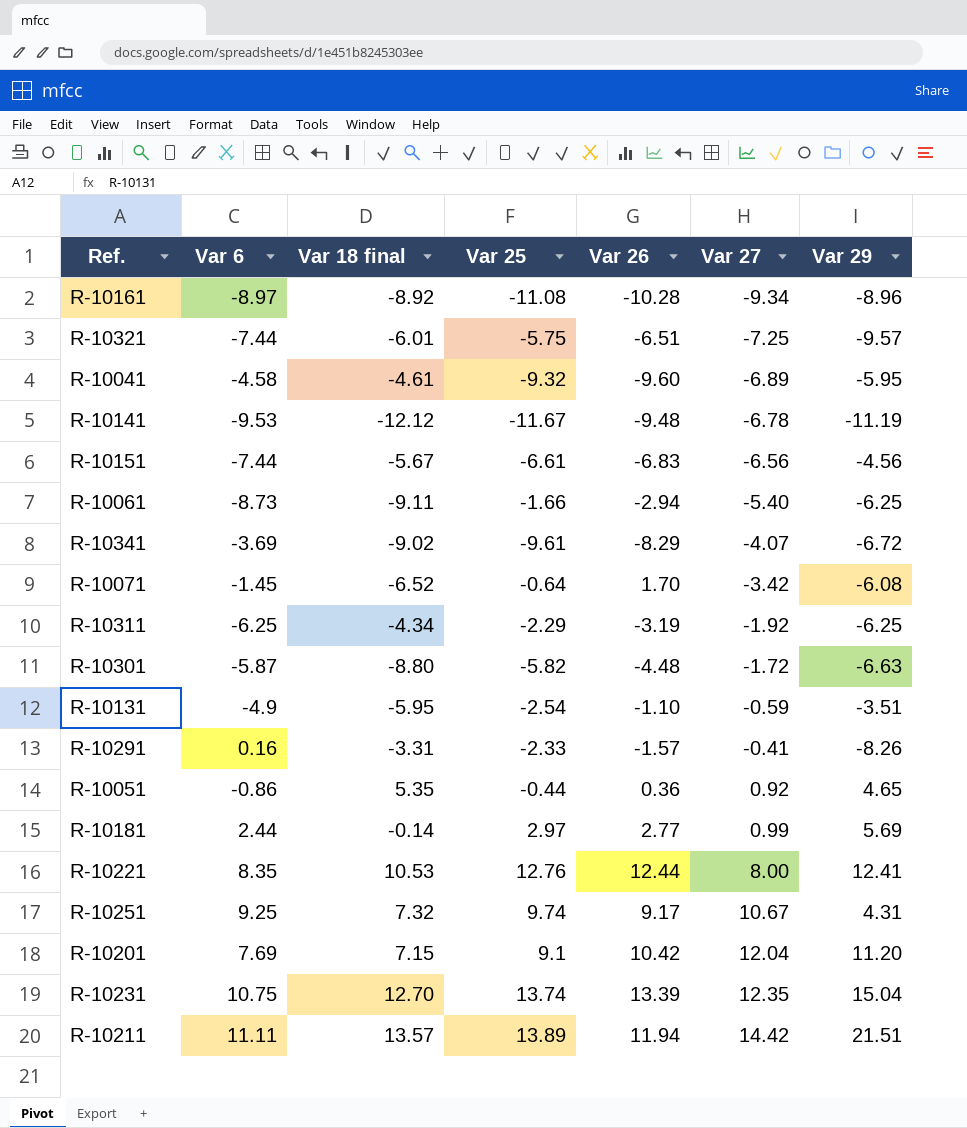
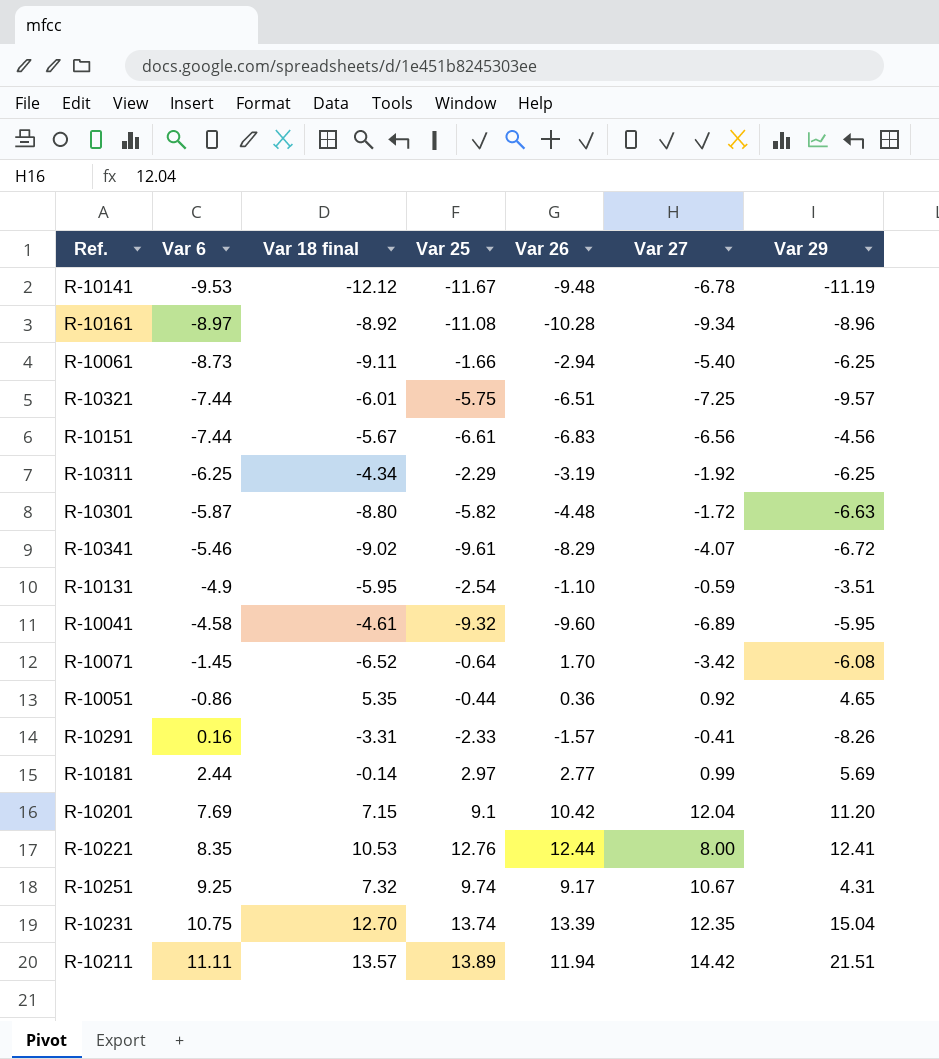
row order: Var 27 ascending -> Var 6 ascending
R-10341 | Var 6: -3.69 -> -5.46

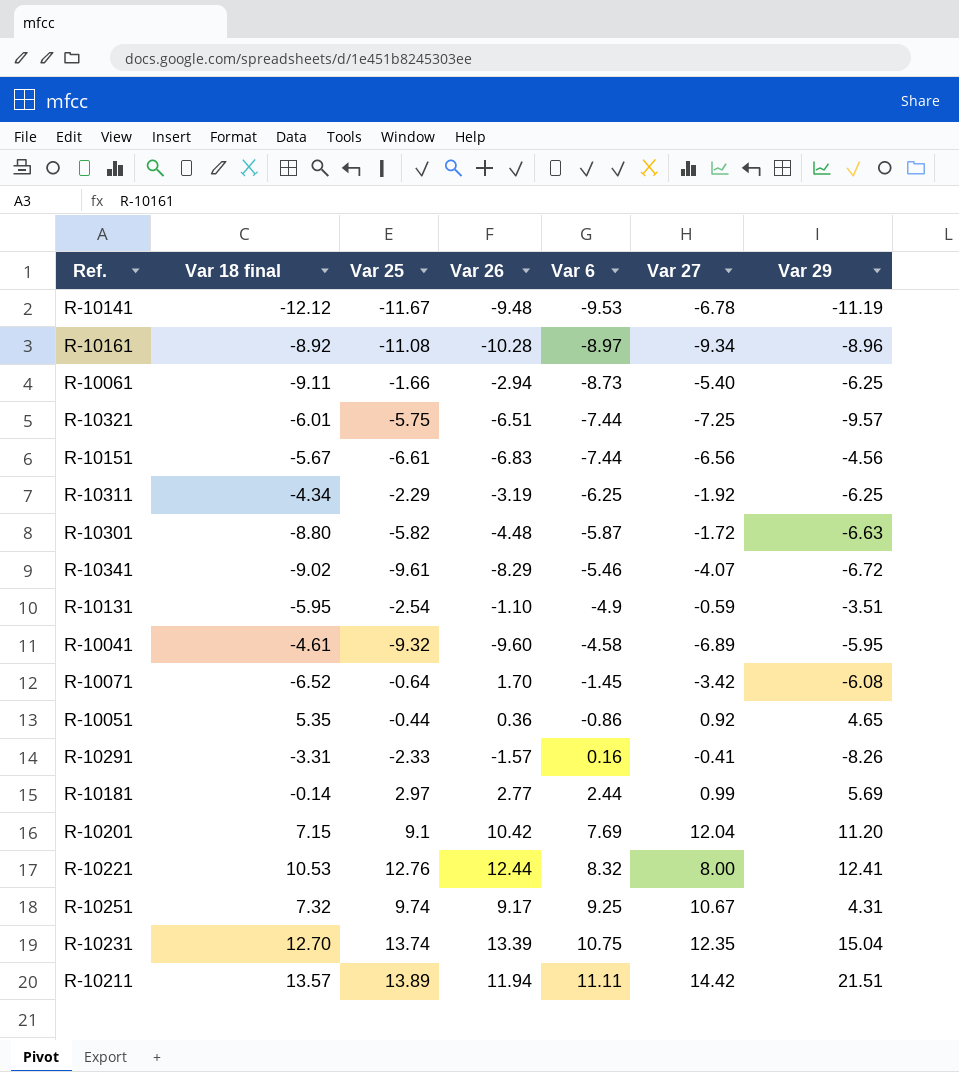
column Var 6 | position: 2 -> 5
R-10221 | Var 6: 8.35 -> 8.32

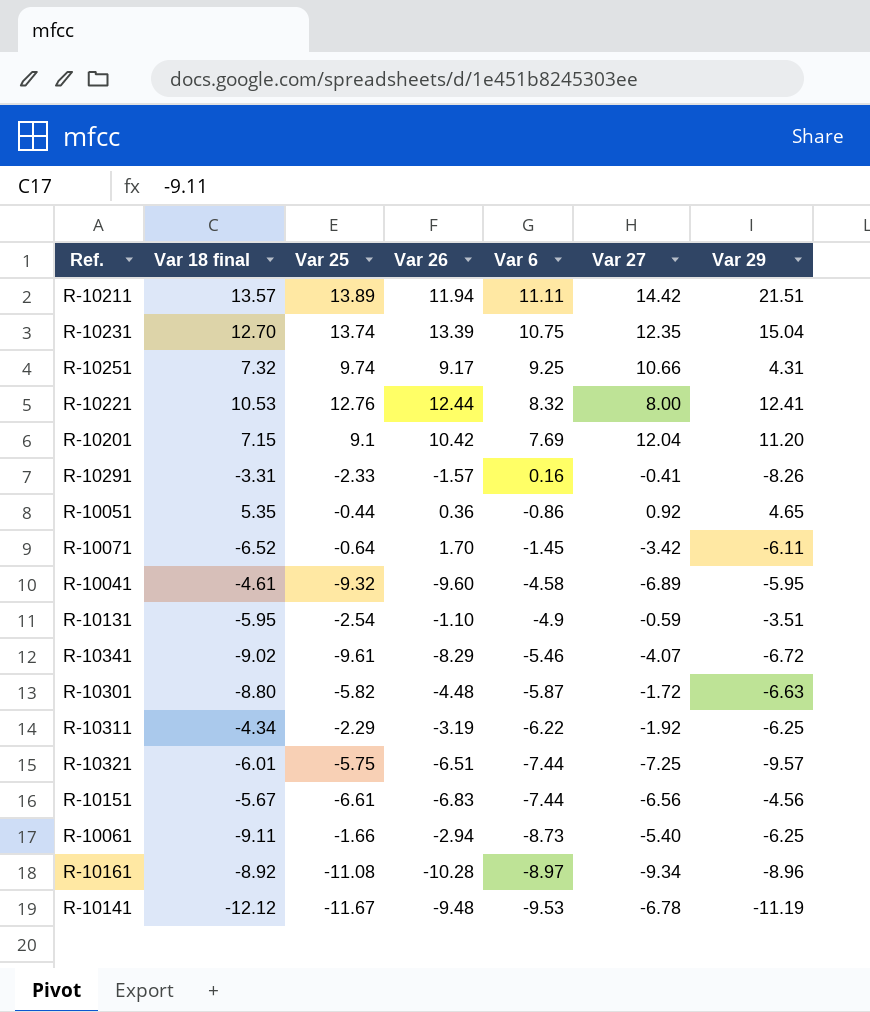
row order: Var 6 ascending -> Var 6 descending
row R-10181: -0.14 | 2.97 | 2.77 | 2.44 | 0.99 | 5.69 -> none
R-10251 | Var 27: 10.67 -> 10.66
R-10071 | Var 29: -6.08 -> -6.11
R-10311 | Var 6: -6.25 -> -6.22

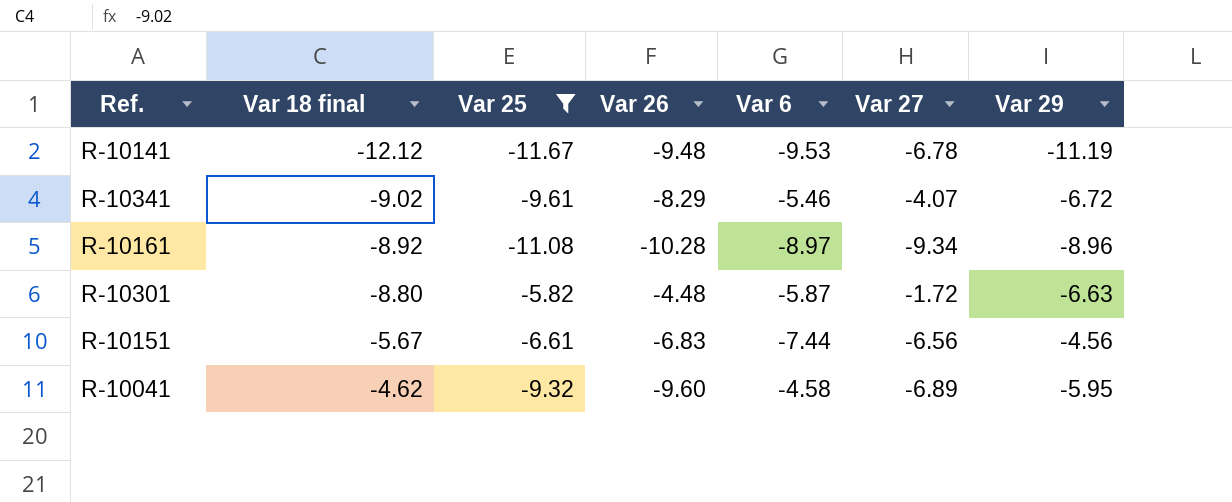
filter: none -> Var 25 <= -5.82
row order: Var 6 descending -> Var 18 final ascending
R-10041 | Var 18 final: -4.61 -> -4.62

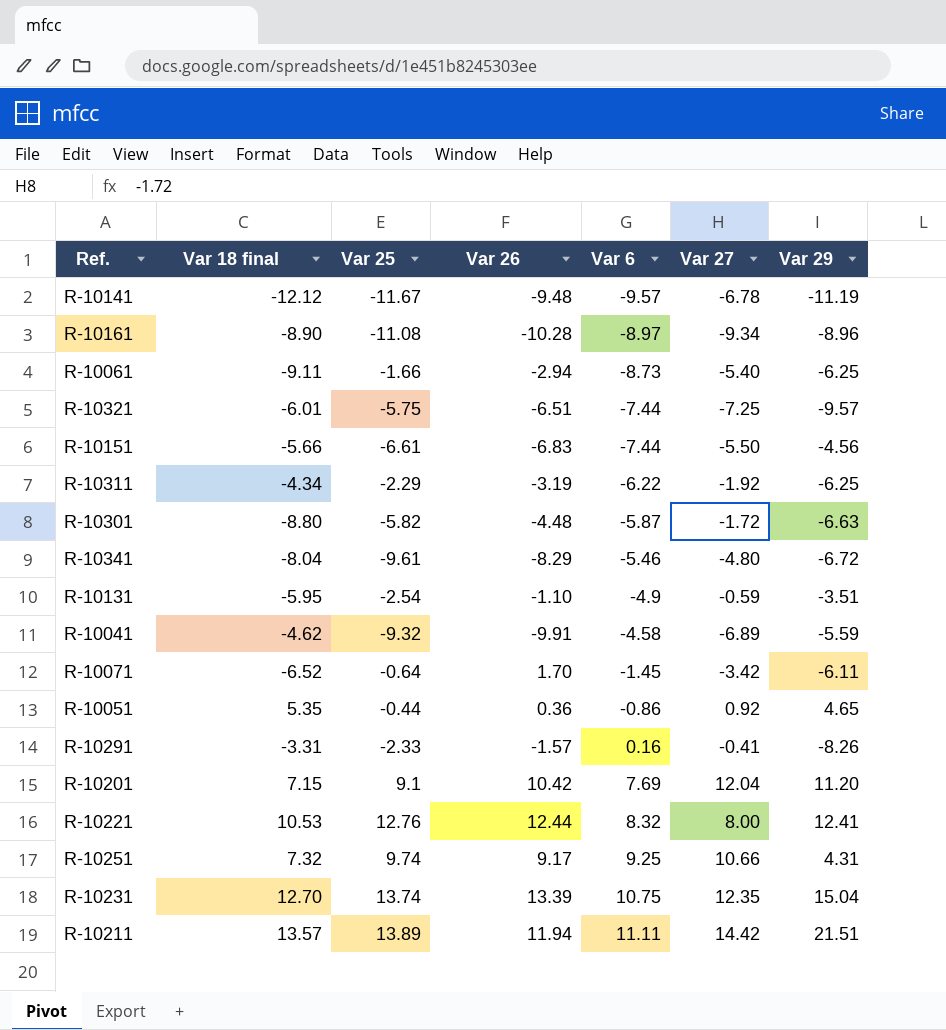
filter: Var 25 <= -5.82 -> none
row order: Var 18 final ascending -> Var 6 ascending
R-10141 | Var 6: -9.53 -> -9.57
R-10161 | Var 18 final: -8.92 -> -8.90
R-10151 | Var 18 final: -5.67 -> -5.66
R-10151 | Var 27: -6.56 -> -5.50
R-10341 | Var 18 final: -9.02 -> -8.04
R-10341 | Var 27: -4.07 -> -4.80
R-10041 | Var 26: -9.60 -> -9.91
R-10041 | Var 29: -5.95 -> -5.59

